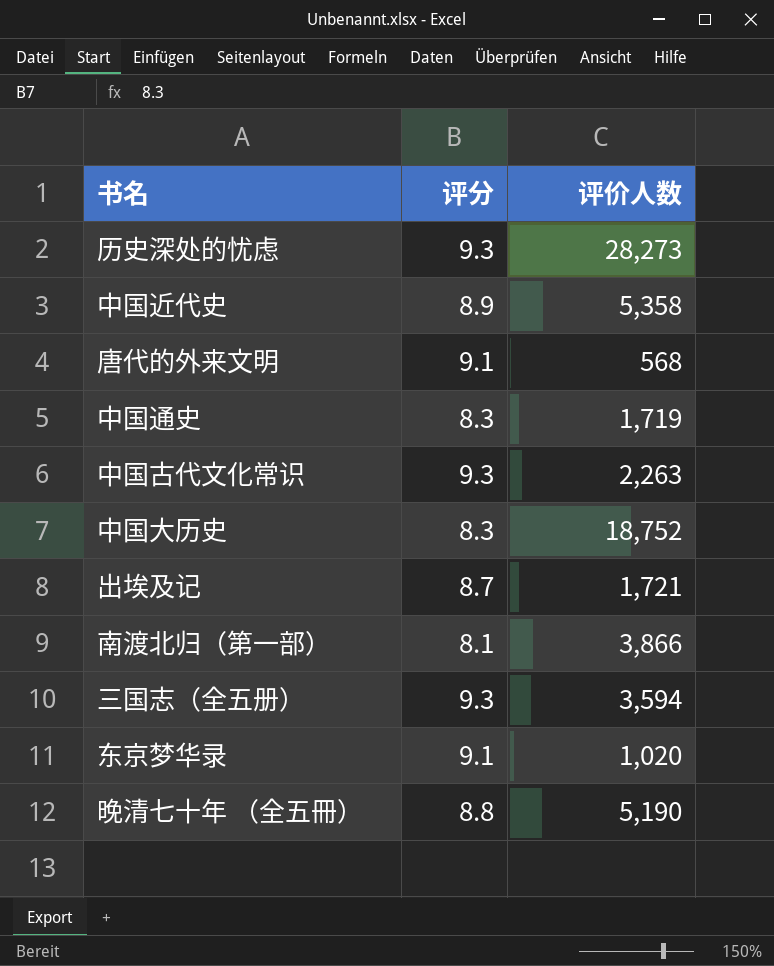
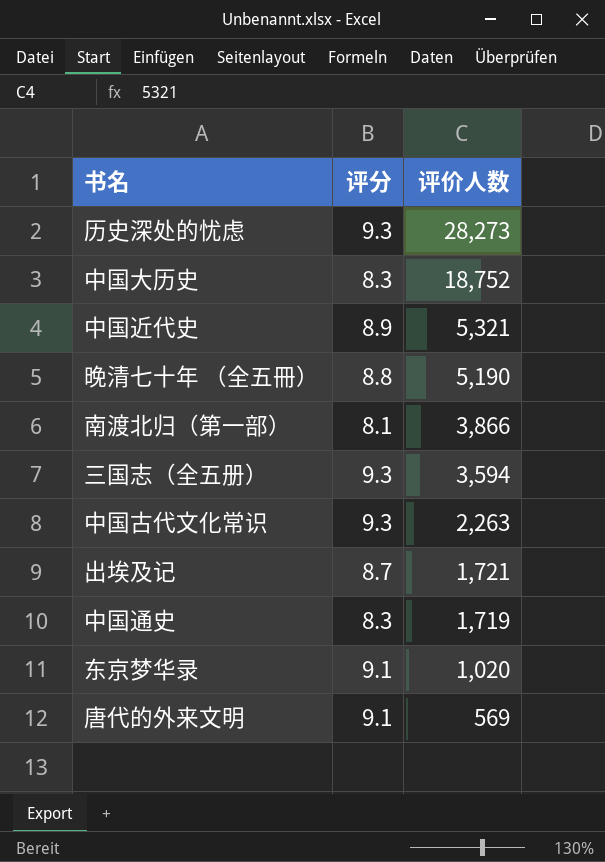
row order: none -> 评价人数 descending
中国近代史 | 评价人数: 5,358 -> 5,321
唐代的外来文明 | 评价人数: 568 -> 569

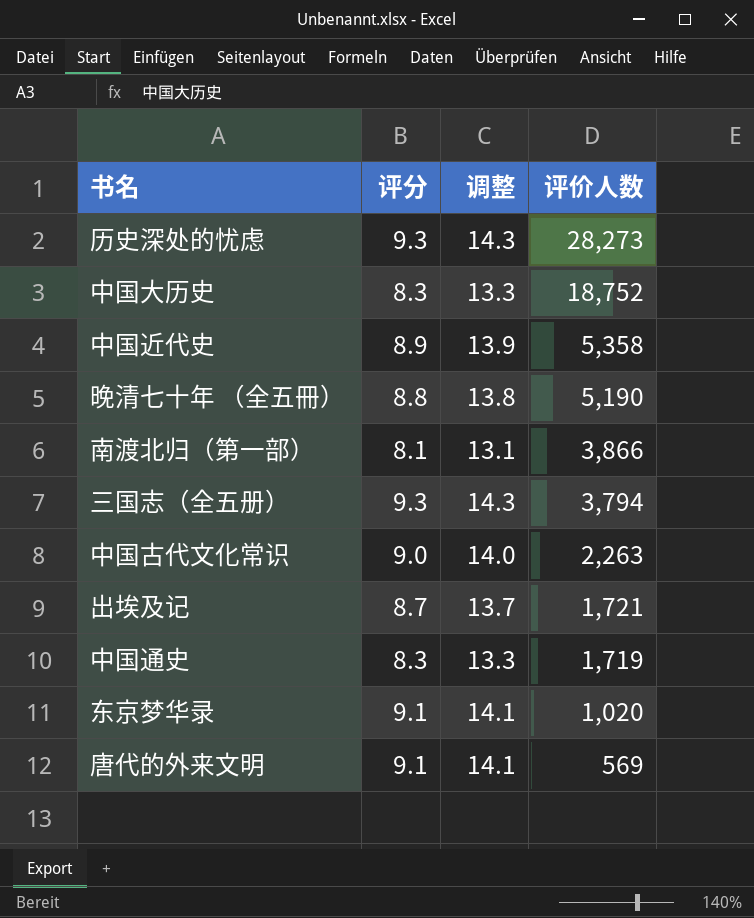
column 调整 | formula: none -> [评分] + 5
中国近代史 | 评价人数: 5,321 -> 5,358
三国志（全五册） | 评价人数: 3,594 -> 3,794
中国古代文化常识 | 评分: 9.3 -> 9.0

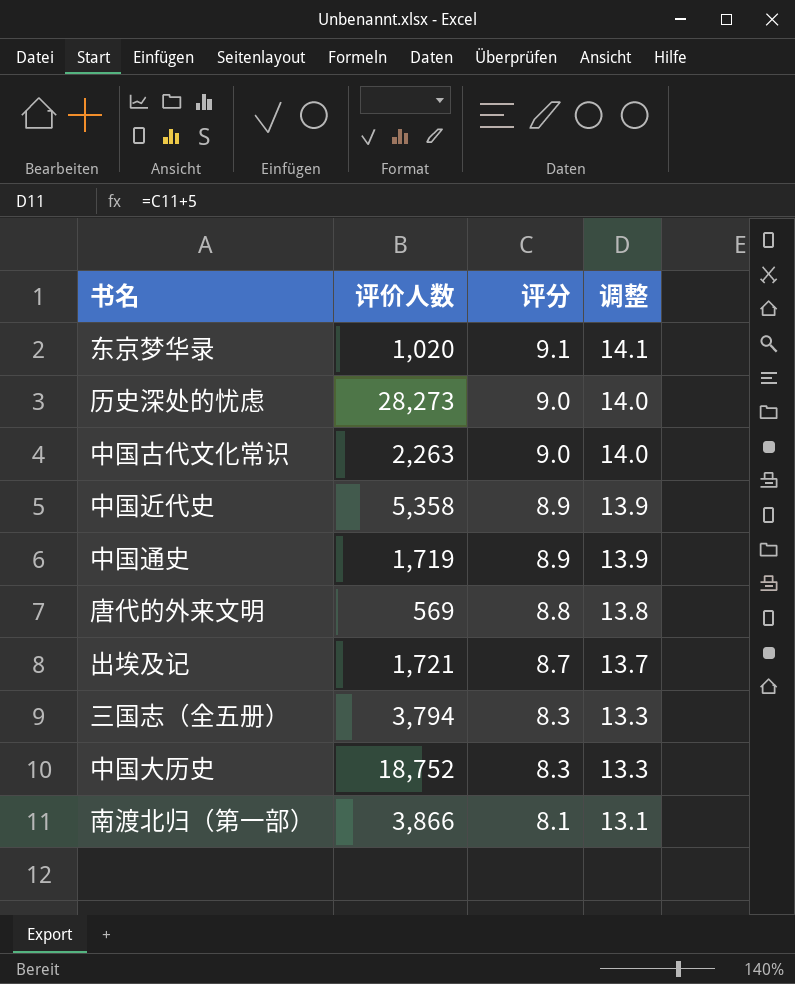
row order: 评价人数 descending -> 评分 descending
column 评价人数 | position: 4 -> 2
row 晚清七十年 （全五冊）: 8.8 | 13.8 | 5,190 -> none
历史深处的忧虑 | 评分: 9.3 -> 9.0
历史深处的忧虑 | 调整: 14.3 -> 14.0
中国通史 | 评分: 8.3 -> 8.9
中国通史 | 调整: 13.3 -> 13.9
唐代的外来文明 | 评分: 9.1 -> 8.8
唐代的外来文明 | 调整: 14.1 -> 13.8
三国志（全五册） | 评分: 9.3 -> 8.3
三国志（全五册） | 调整: 14.3 -> 13.3

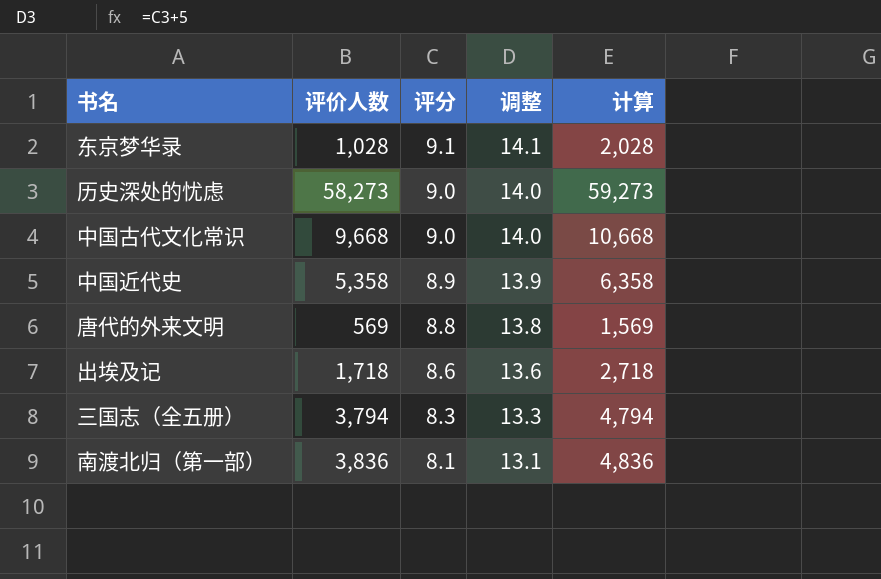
column 计算 | formula: none -> [评价人数] + 1000
row 中国通史: 1,719 | 8.9 | 13.9 -> none
row 中国大历史: 18,752 | 8.3 | 13.3 -> none
东京梦华录 | 评价人数: 1,020 -> 1,028
历史深处的忧虑 | 评价人数: 28,273 -> 58,273
中国古代文化常识 | 评价人数: 2,263 -> 9,668
出埃及记 | 评价人数: 1,721 -> 1,718
出埃及记 | 评分: 8.7 -> 8.6
出埃及记 | 调整: 13.7 -> 13.6
南渡北归（第一部） | 评价人数: 3,866 -> 3,836

